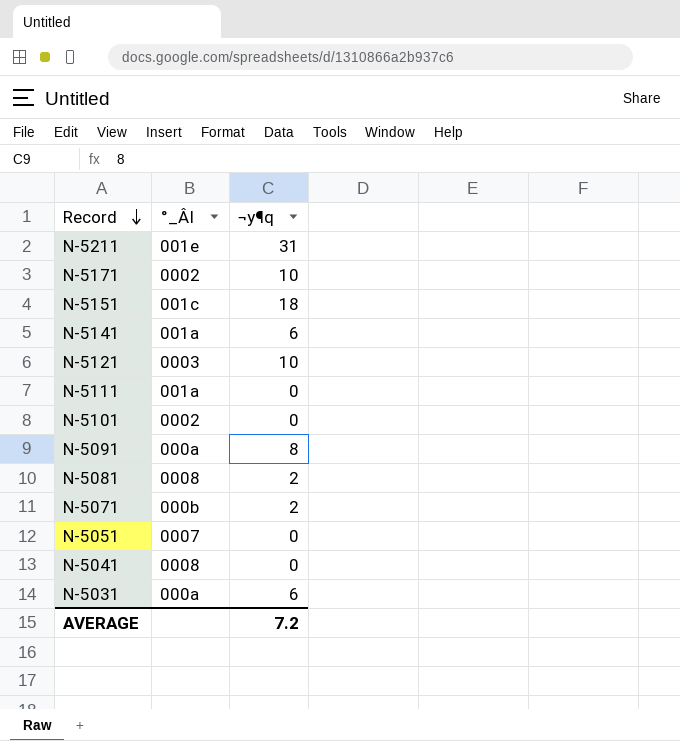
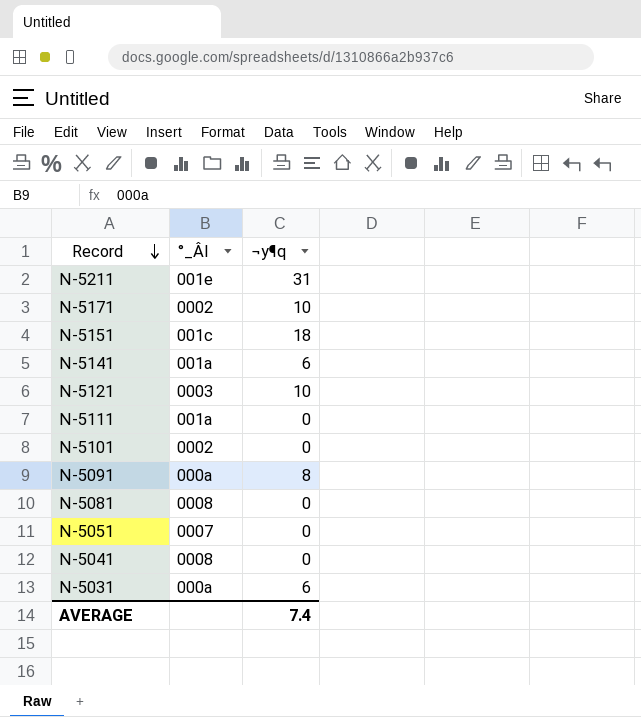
row N-5071: 000b | 2 -> none
N-5081 | ¬y¶q: 2 -> 0
AVERAGE | ¬y¶q: 7.2 -> 7.4

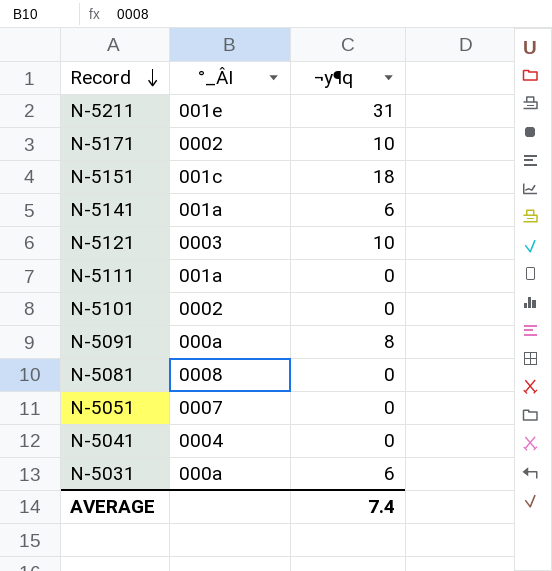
N-5041 | °_ÂI: 0008 -> 0004

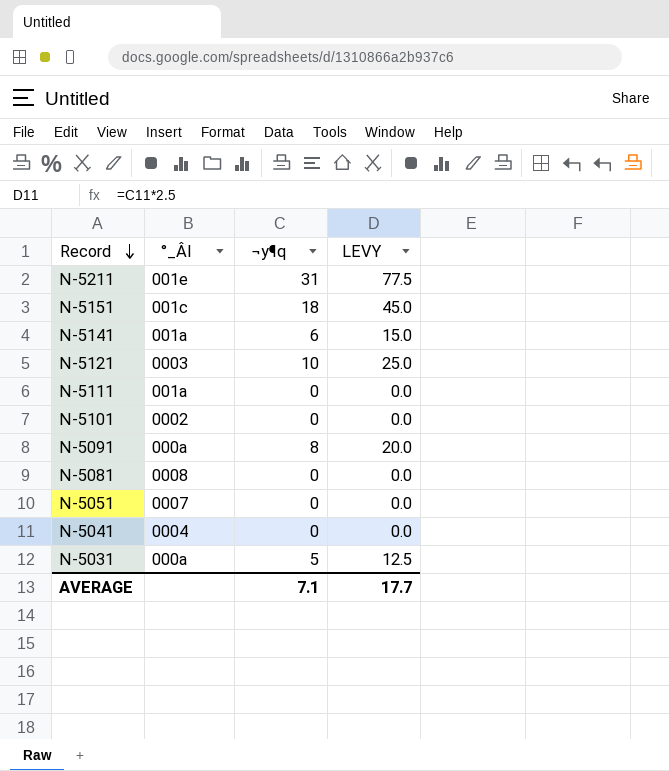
column LEVY | formula: none -> [¬y¶q] * 2.5
row N-5171: 0002 | 10 -> none
N-5031 | ¬y¶q: 6 -> 5
AVERAGE | ¬y¶q: 7.4 -> 7.1

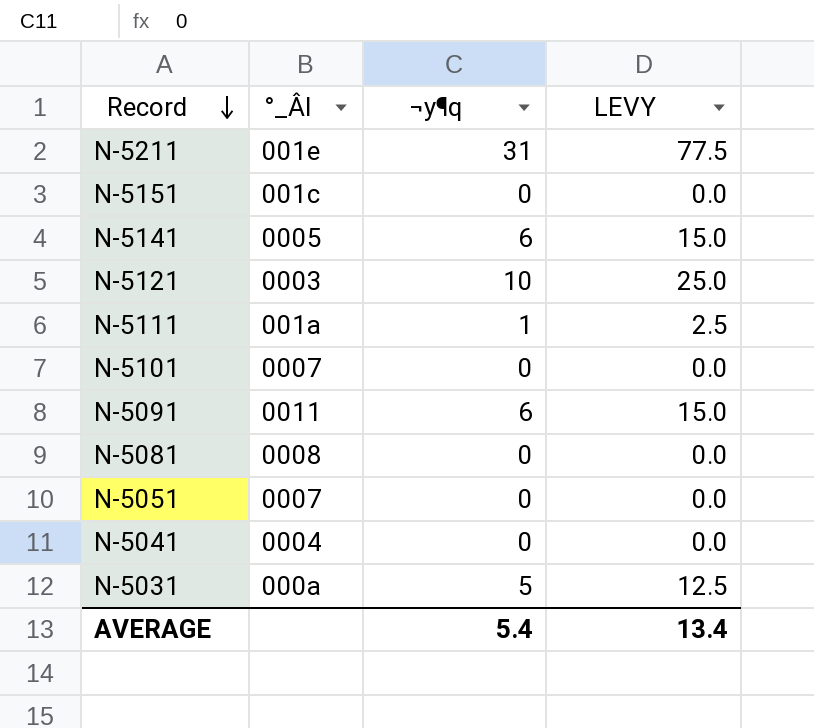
N-5151 | ¬y¶q: 18 -> 0
N-5151 | LEVY: 45.0 -> 0.0
N-5141 | °_ÂI: 001a -> 0005
N-5111 | ¬y¶q: 0 -> 1
N-5111 | LEVY: 0.0 -> 2.5
N-5101 | °_ÂI: 0002 -> 0007
N-5091 | °_ÂI: 000a -> 0011
N-5091 | ¬y¶q: 8 -> 6
N-5091 | LEVY: 20.0 -> 15.0
AVERAGE | ¬y¶q: 7.1 -> 5.4
AVERAGE | LEVY: 17.7 -> 13.4

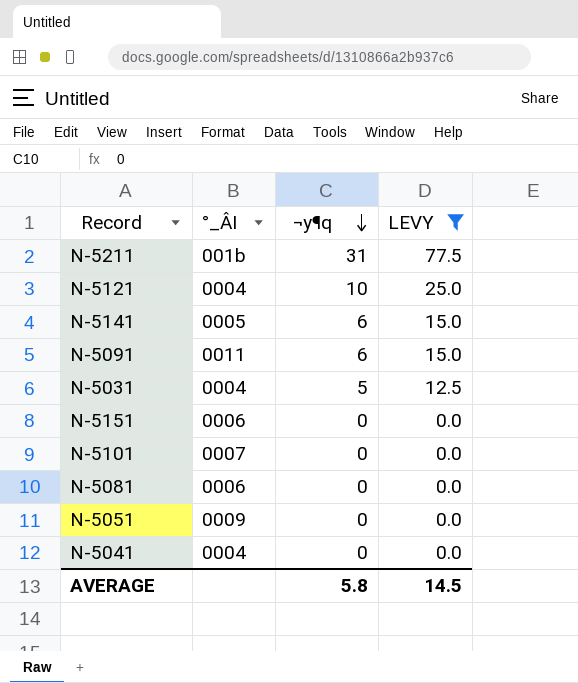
filter: none -> LEVY != 2.5
row order: Record descending -> ¬y¶q descending
N-5211 | °_ÂI: 001e -> 001b
N-5121 | °_ÂI: 0003 -> 0004
N-5031 | °_ÂI: 000a -> 0004
N-5151 | °_ÂI: 001c -> 0006
N-5081 | °_ÂI: 0008 -> 0006
N-5051 | °_ÂI: 0007 -> 0009
AVERAGE | ¬y¶q: 5.4 -> 5.8
AVERAGE | LEVY: 13.4 -> 14.5

